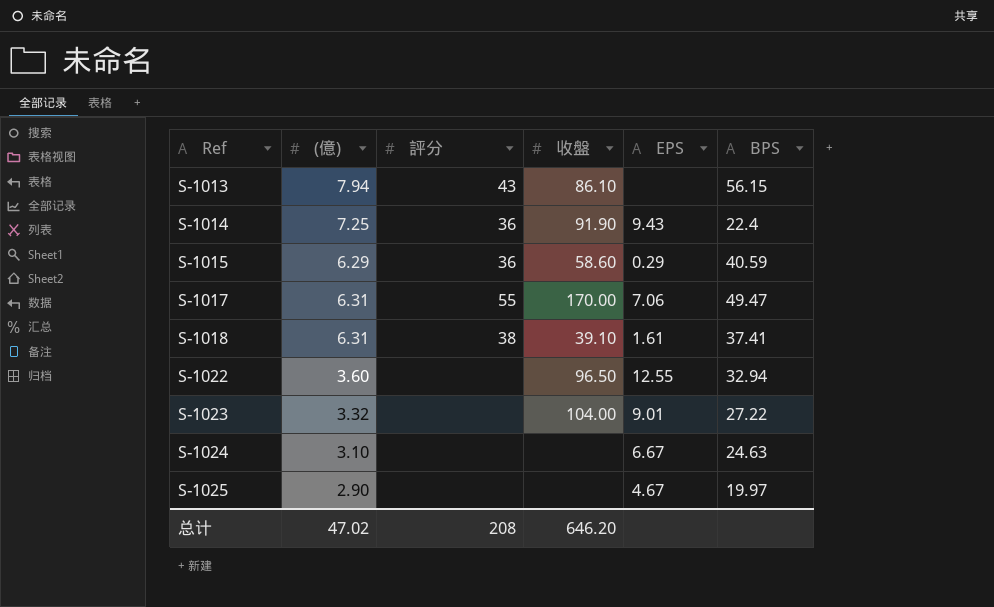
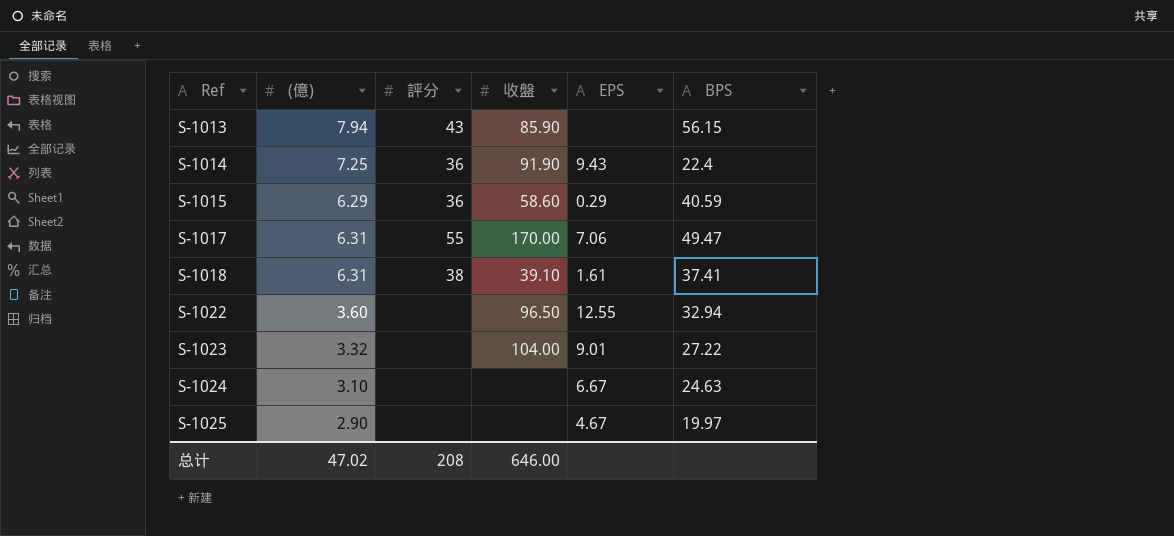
S-1013 | 收盤: 86.10 -> 85.90
总计 | 收盤: 646.20 -> 646.00

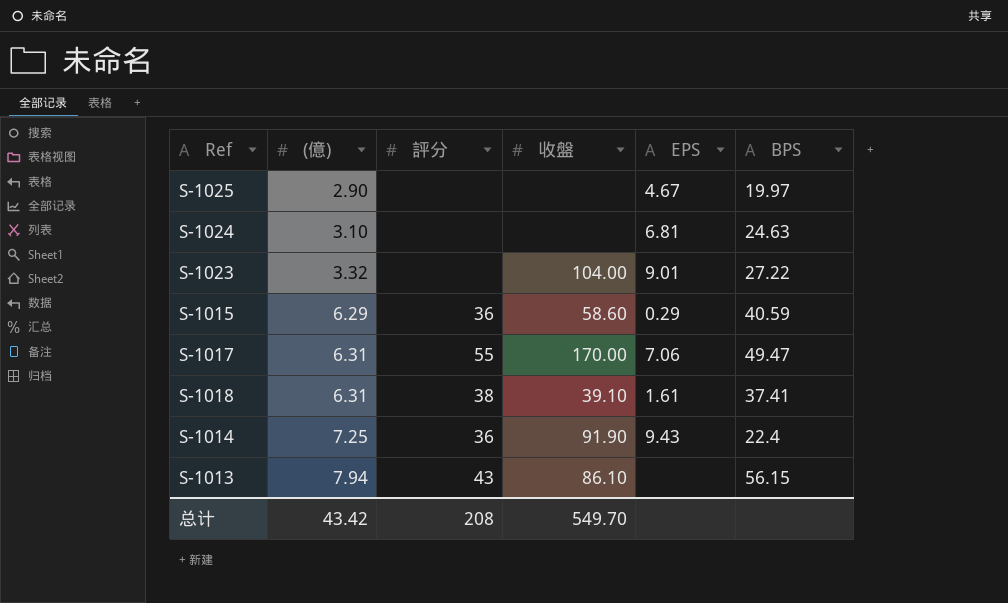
row order: Ref ascending -> (億) ascending
row S-1022: 3.60 | none | 96.50 | 12.55 | 32.94 -> none
S-1024 | EPS: 6.67 -> 6.81
S-1013 | 收盤: 85.90 -> 86.10
总计 | (億): 47.02 -> 43.42
总计 | 收盤: 646.00 -> 549.70

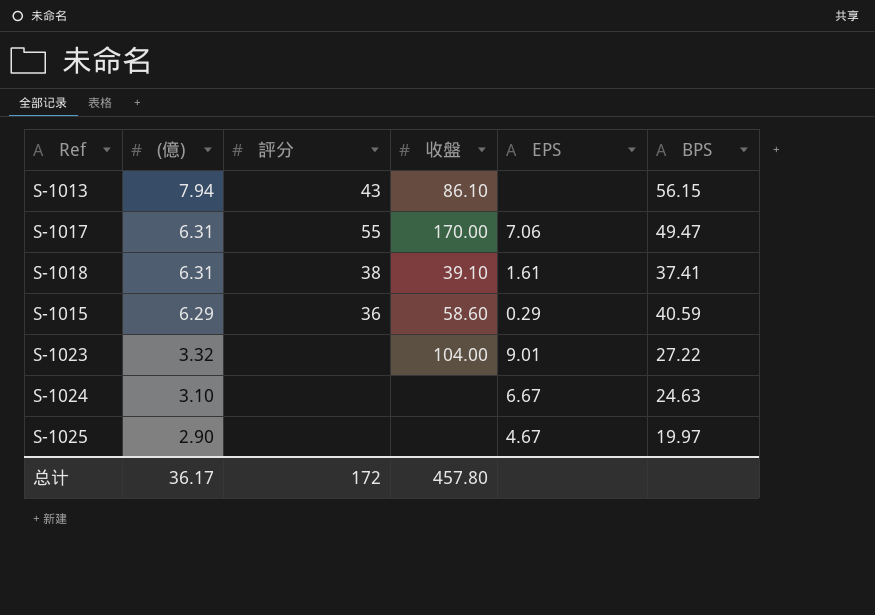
row order: (億) ascending -> (億) descending
row S-1014: 7.25 | 36 | 91.90 | 9.43 | 22.4 -> none
S-1024 | EPS: 6.81 -> 6.67
总计 | (億): 43.42 -> 36.17
总计 | 評分: 208 -> 172
总计 | 收盤: 549.70 -> 457.80

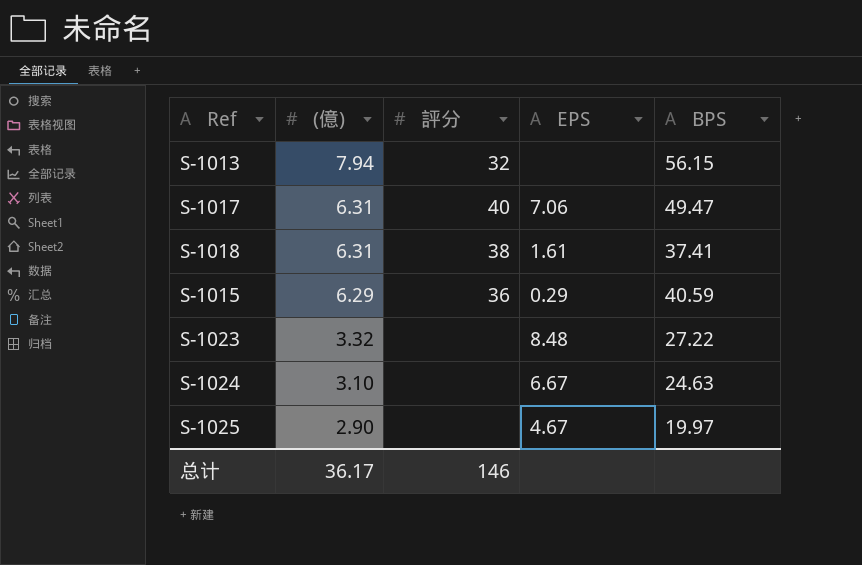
column 收盤 | position: 4 -> none
S-1013 | 評分: 43 -> 32
S-1017 | 評分: 55 -> 40
S-1023 | EPS: 9.01 -> 8.48
总计 | 評分: 172 -> 146

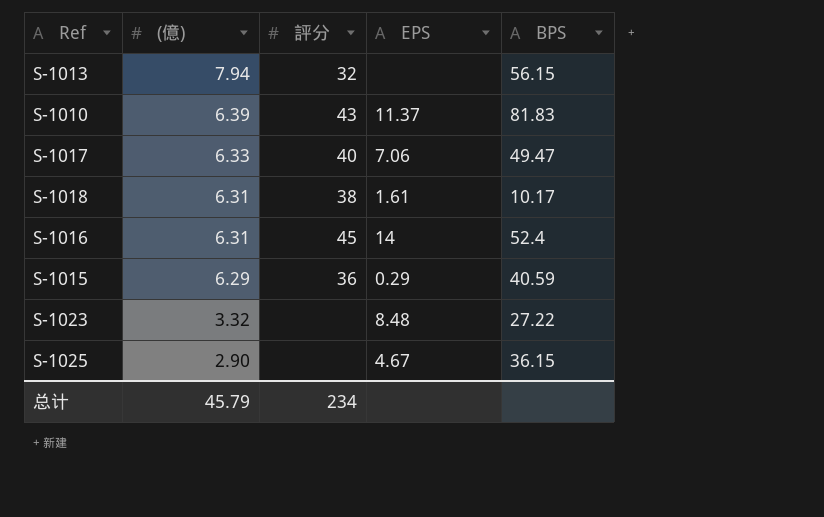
row S-1024: 3.10 | none | 6.67 | 24.63 -> none
row S-1010: none -> 6.39 | 43 | 11.37 | 81.83
S-1017 | (億): 6.31 -> 6.33
S-1018 | BPS: 37.41 -> 10.17
row S-1016: none -> 6.31 | 45 | 14 | 52.4
S-1025 | BPS: 19.97 -> 36.15
总计 | (億): 36.17 -> 45.79
总计 | 評分: 146 -> 234

